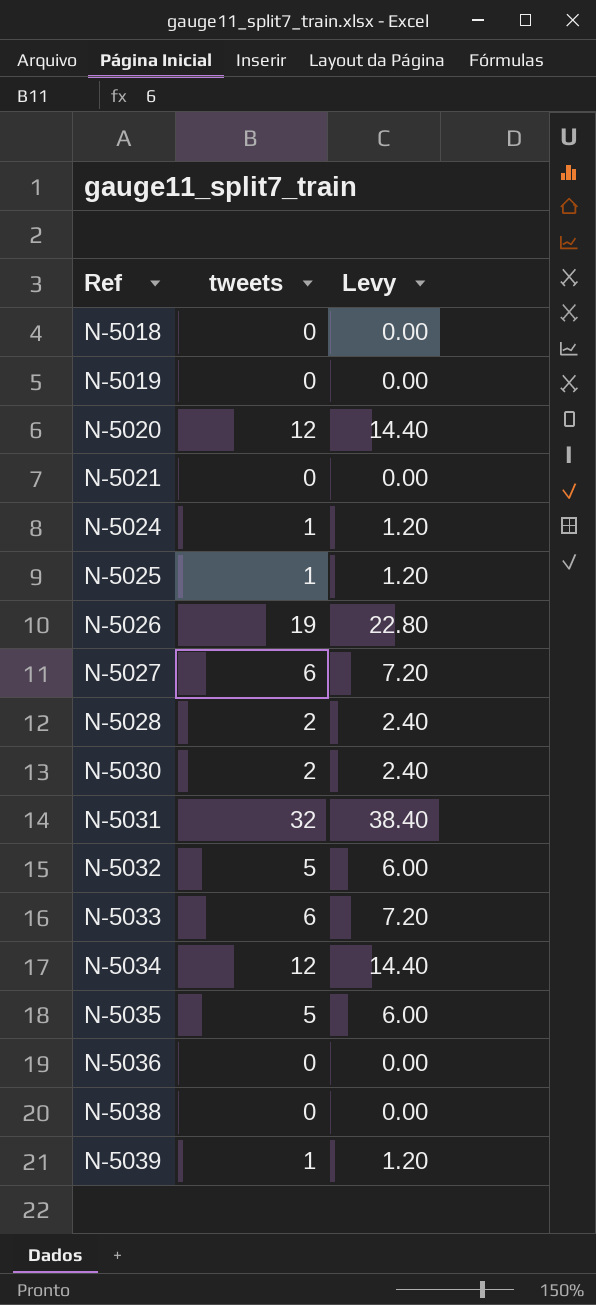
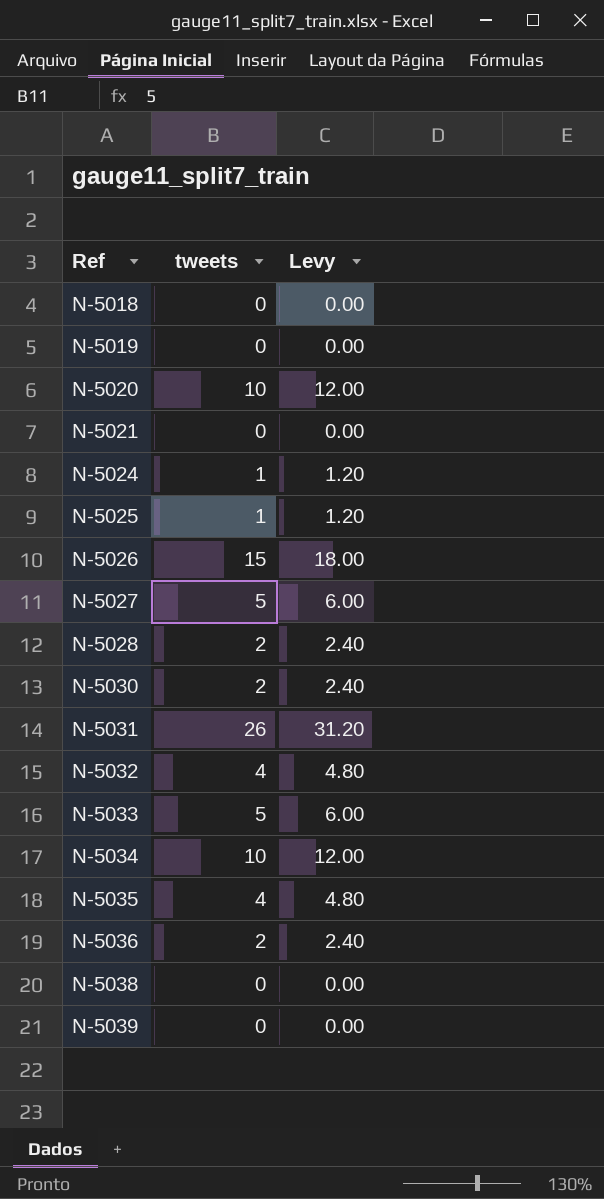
N-5020 | tweets: 12 -> 10
N-5020 | Levy: 14.40 -> 12.00
N-5026 | tweets: 19 -> 15
N-5026 | Levy: 22.80 -> 18.00
N-5027 | tweets: 6 -> 5
N-5027 | Levy: 7.20 -> 6.00
N-5031 | tweets: 32 -> 26
N-5031 | Levy: 38.40 -> 31.20
N-5032 | tweets: 5 -> 4
N-5032 | Levy: 6.00 -> 4.80
N-5033 | tweets: 6 -> 5
N-5033 | Levy: 7.20 -> 6.00
N-5034 | tweets: 12 -> 10
N-5034 | Levy: 14.40 -> 12.00
N-5035 | tweets: 5 -> 4
N-5035 | Levy: 6.00 -> 4.80
N-5036 | tweets: 0 -> 2
N-5036 | Levy: 0.00 -> 2.40
N-5039 | tweets: 1 -> 0
N-5039 | Levy: 1.20 -> 0.00

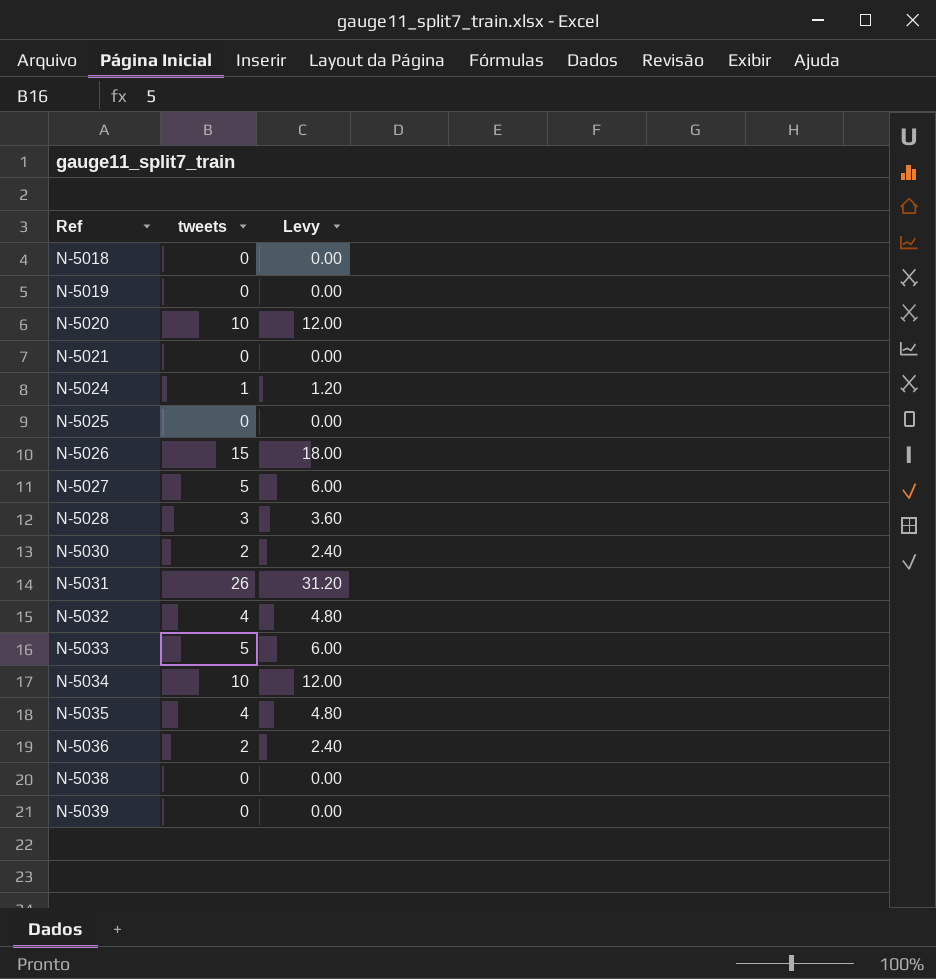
N-5025 | tweets: 1 -> 0
N-5025 | Levy: 1.20 -> 0.00
N-5028 | tweets: 2 -> 3
N-5028 | Levy: 2.40 -> 3.60

